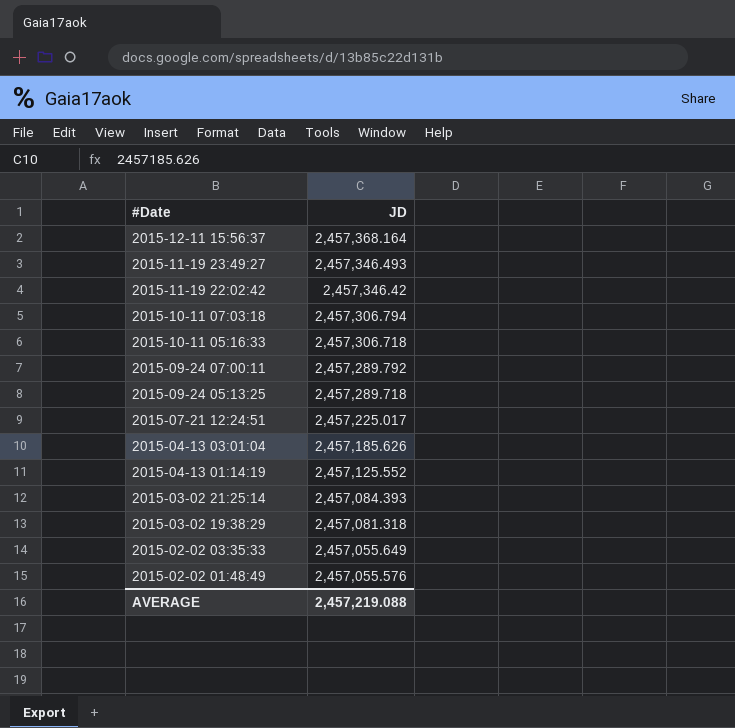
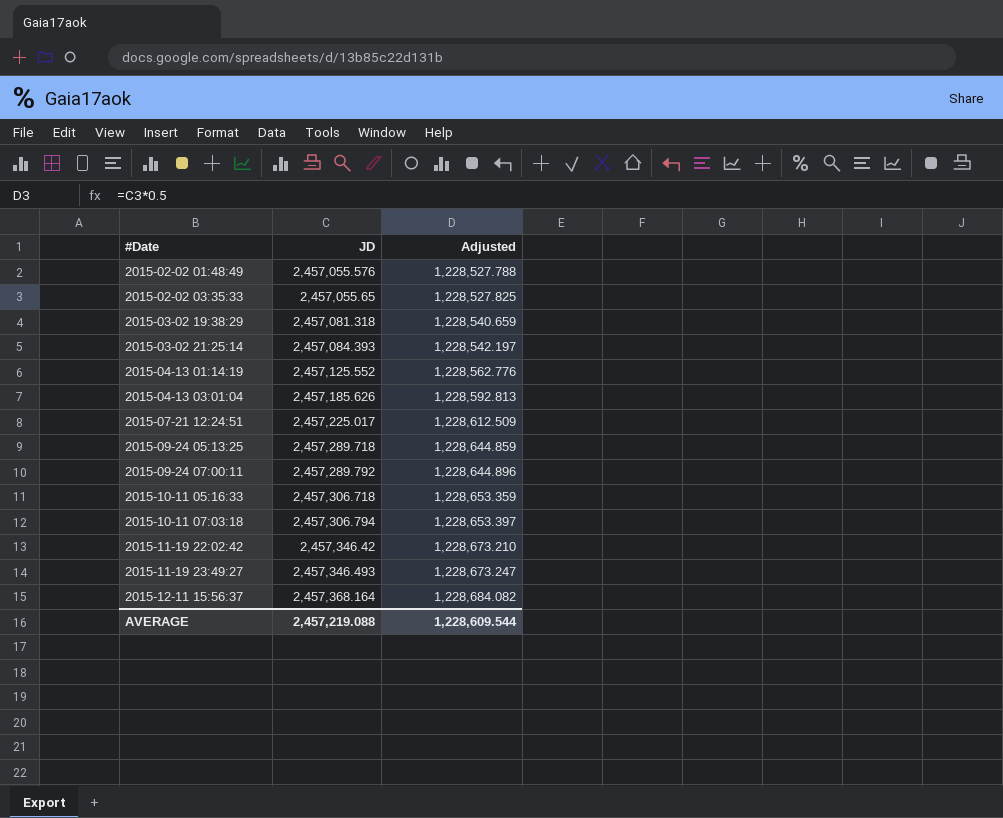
row order: #Date descending -> #Date ascending
column Adjusted | formula: none -> [JD] * 0.5
2015-02-02 03:35:33 | JD: 2,457,055.649 -> 2,457,055.65

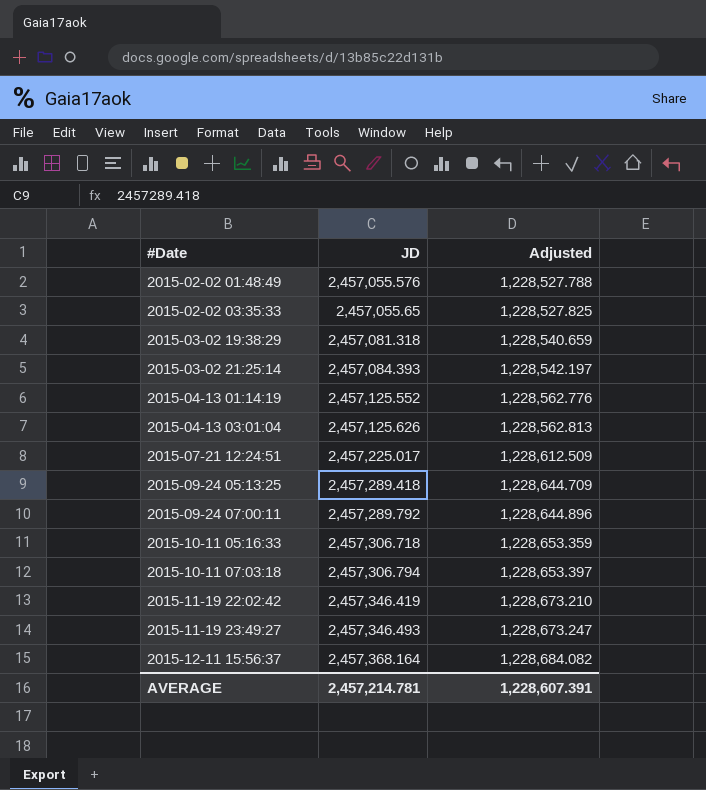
2015-04-13 03:01:04 | JD: 2,457,185.626 -> 2,457,125.626
2015-04-13 03:01:04 | Adjusted: 1,228,592.813 -> 1,228,562.813
2015-09-24 05:13:25 | JD: 2,457,289.718 -> 2,457,289.418
2015-09-24 05:13:25 | Adjusted: 1,228,644.859 -> 1,228,644.709
2015-11-19 22:02:42 | JD: 2,457,346.42 -> 2,457,346.419
AVERAGE | JD: 2,457,219.088 -> 2,457,214.781
AVERAGE | Adjusted: 1,228,609.544 -> 1,228,607.391

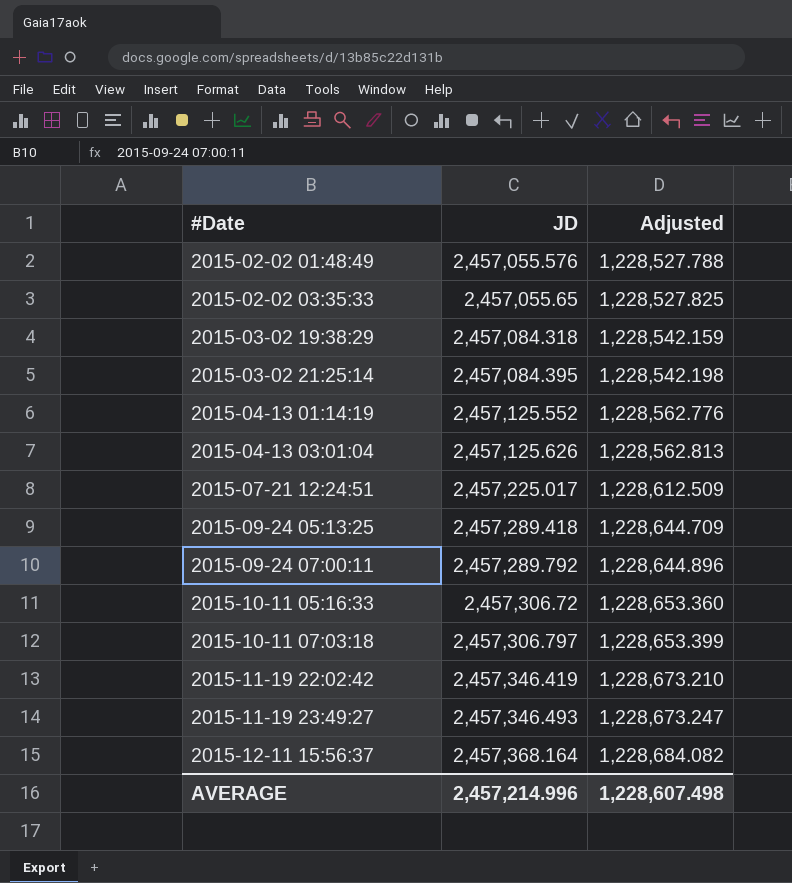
2015-03-02 19:38:29 | JD: 2,457,081.318 -> 2,457,084.318
2015-03-02 19:38:29 | Adjusted: 1,228,540.659 -> 1,228,542.159
2015-03-02 21:25:14 | JD: 2,457,084.393 -> 2,457,084.395
2015-03-02 21:25:14 | Adjusted: 1,228,542.197 -> 1,228,542.198
2015-10-11 05:16:33 | JD: 2,457,306.718 -> 2,457,306.72
2015-10-11 05:16:33 | Adjusted: 1,228,653.359 -> 1,228,653.360
2015-10-11 07:03:18 | JD: 2,457,306.794 -> 2,457,306.797
2015-10-11 07:03:18 | Adjusted: 1,228,653.397 -> 1,228,653.399
AVERAGE | JD: 2,457,214.781 -> 2,457,214.996
AVERAGE | Adjusted: 1,228,607.391 -> 1,228,607.498

